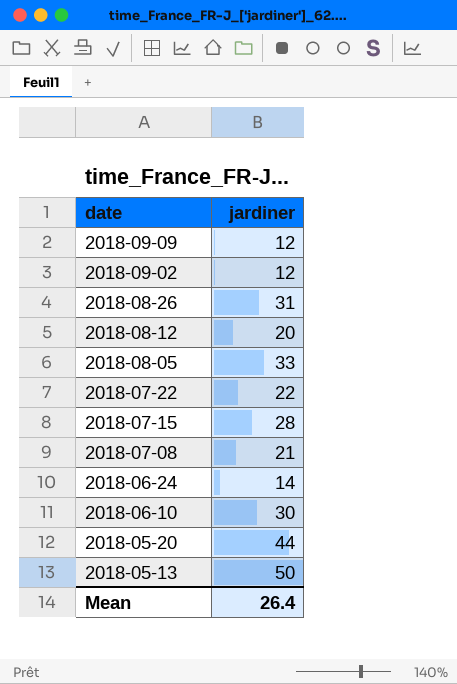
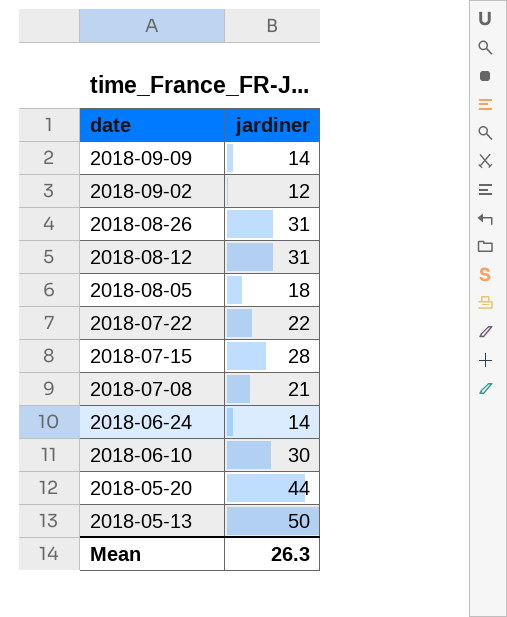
2018-09-09 | jardiner: 12 -> 14
2018-08-12 | jardiner: 20 -> 31
2018-08-05 | jardiner: 33 -> 18
Mean | jardiner: 26.4 -> 26.3

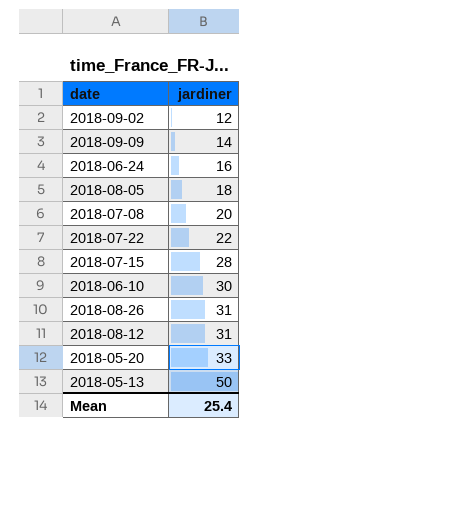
row order: date descending -> jardiner ascending
2018-06-24 | jardiner: 14 -> 16
2018-07-08 | jardiner: 21 -> 20
2018-05-20 | jardiner: 44 -> 33
Mean | jardiner: 26.3 -> 25.4

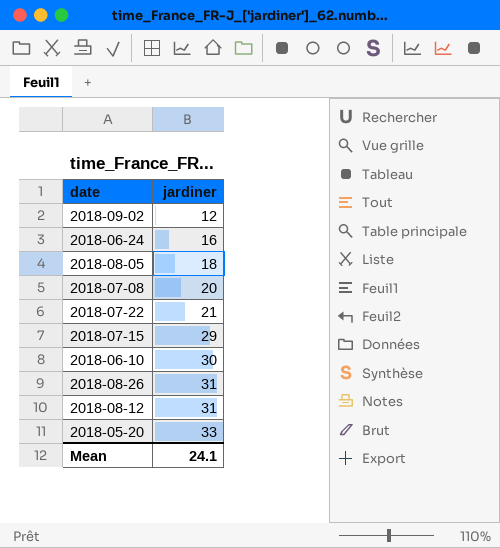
row 2018-09-09: 14 -> none
row 2018-05-13: 50 -> none
2018-07-22 | jardiner: 22 -> 21
2018-07-15 | jardiner: 28 -> 29
Mean | jardiner: 25.4 -> 24.1

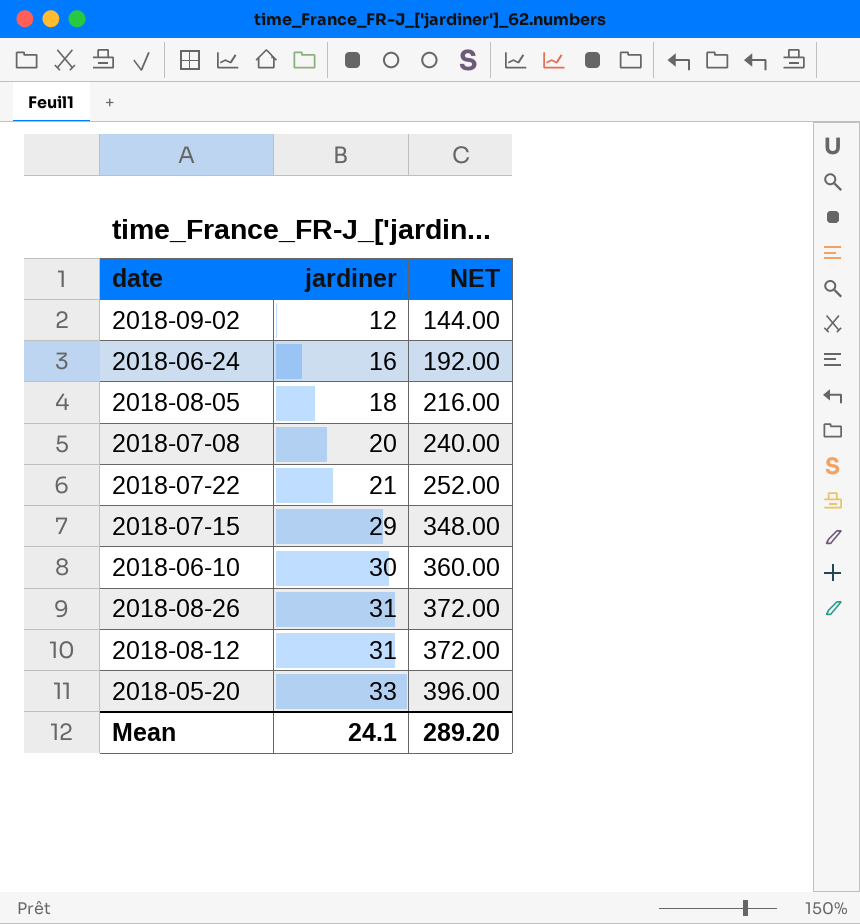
column NET | formula: none -> [jardiner] * 12

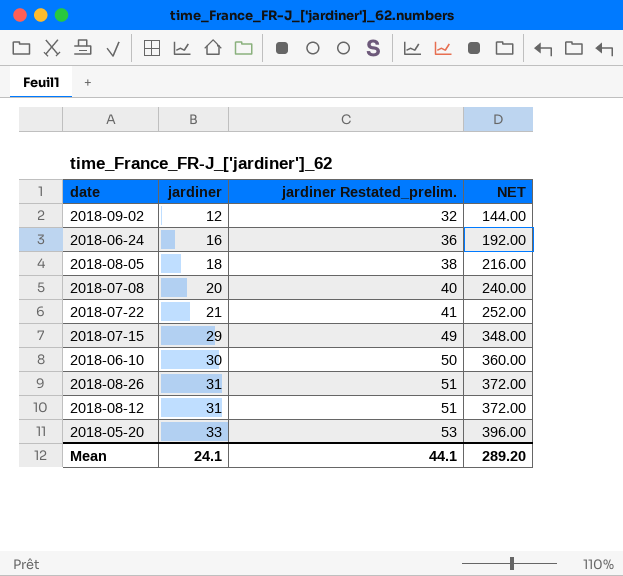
column jardiner Restated_prelim. | formula: none -> [jardiner] + 20

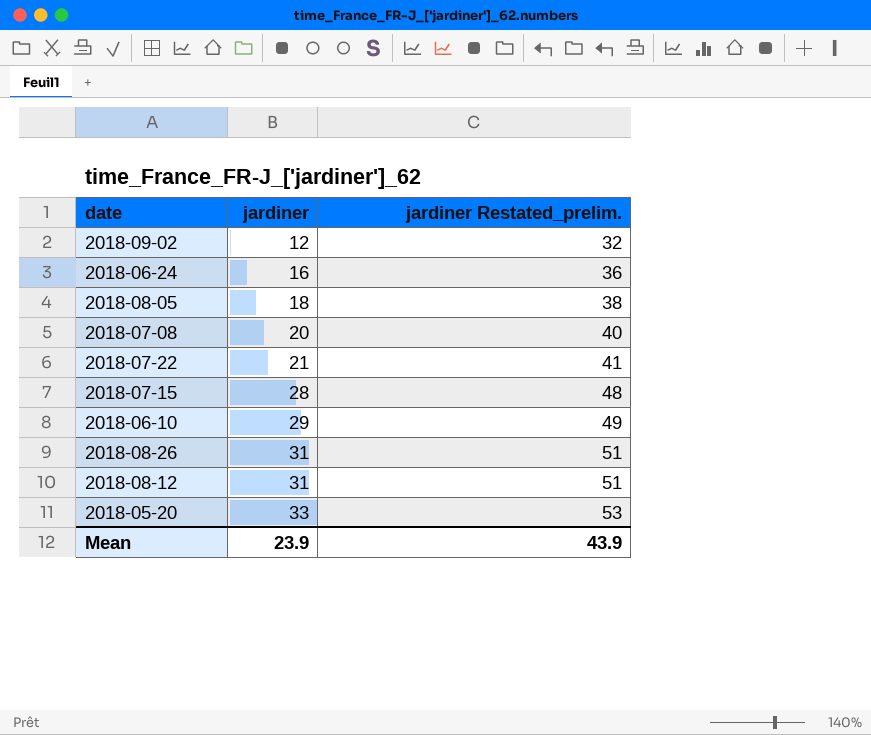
column NET | formula: [jardiner] * 12 -> none
2018-07-15 | jardiner: 29 -> 28
2018-07-15 | jardiner Restated_prelim.: 49 -> 48
2018-06-10 | jardiner: 30 -> 29
2018-06-10 | jardiner Restated_prelim.: 50 -> 49
Mean | jardiner: 24.1 -> 23.9
Mean | jardiner Restated_prelim.: 44.1 -> 43.9

